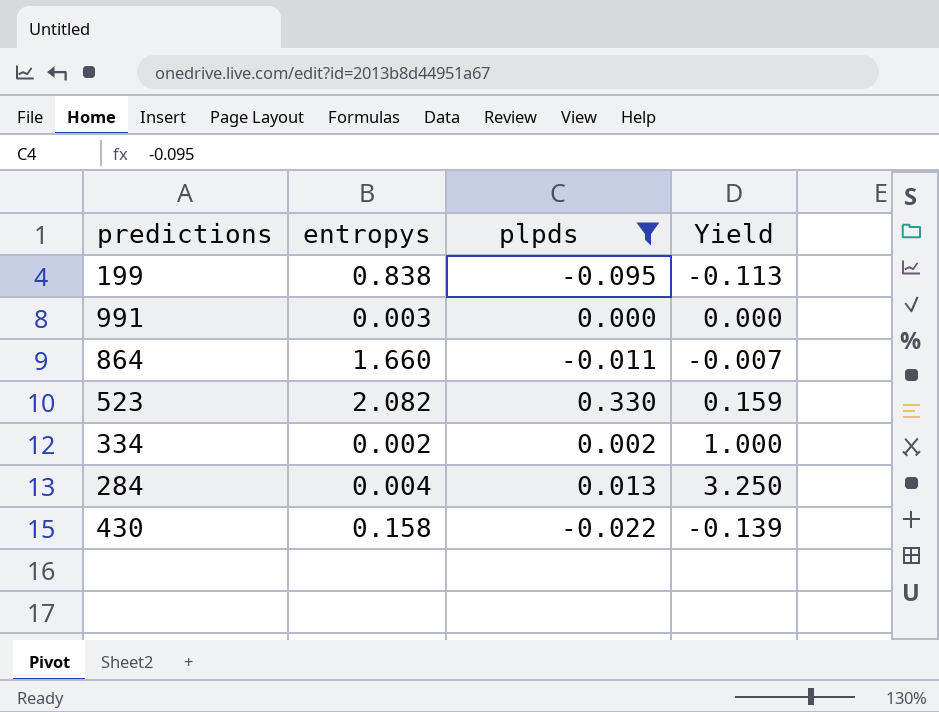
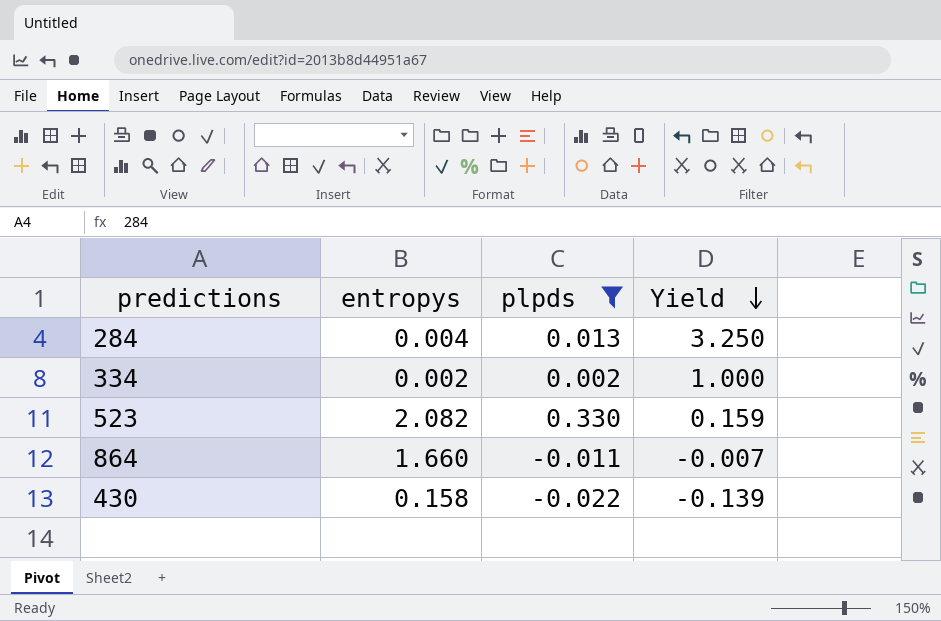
row order: none -> Yield descending
row 199: 0.838 | -0.095 | -0.113 -> none
row 991: 0.003 | 0.000 | 0.000 -> none

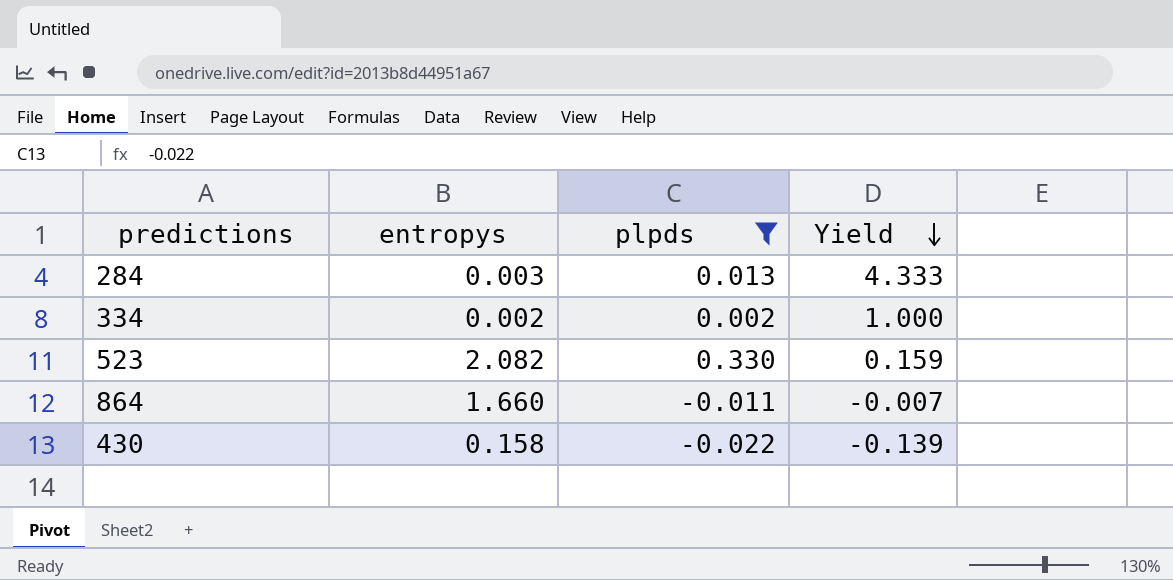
284 | entropys: 0.004 -> 0.003
284 | Yield: 3.250 -> 4.333

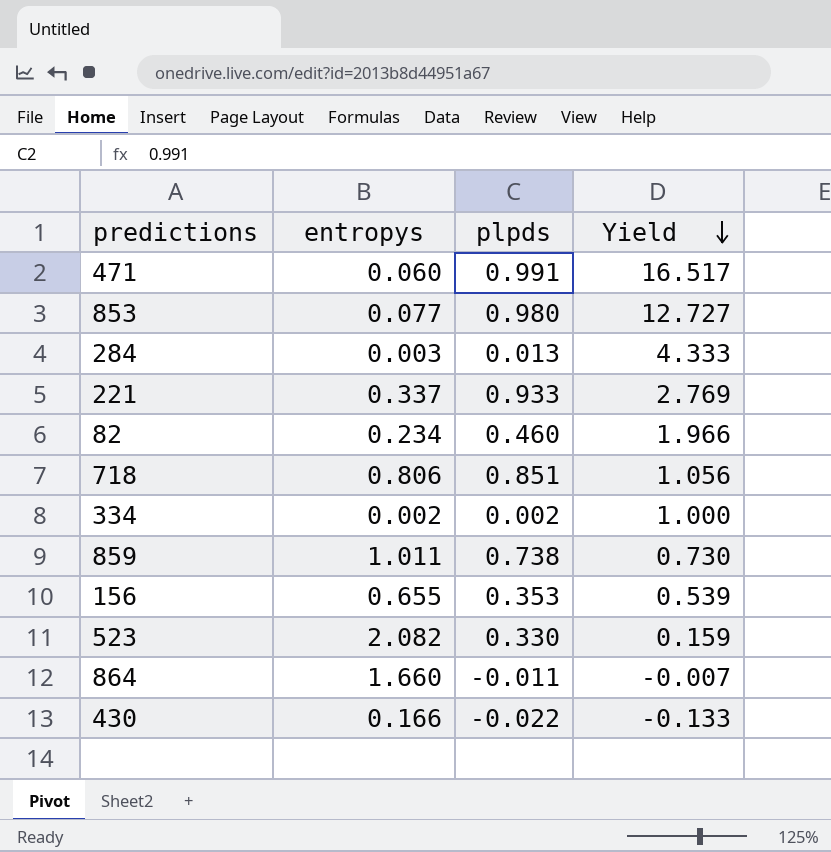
filter: plpds <= 0.330 -> none
430 | entropys: 0.158 -> 0.166
430 | Yield: -0.139 -> -0.133

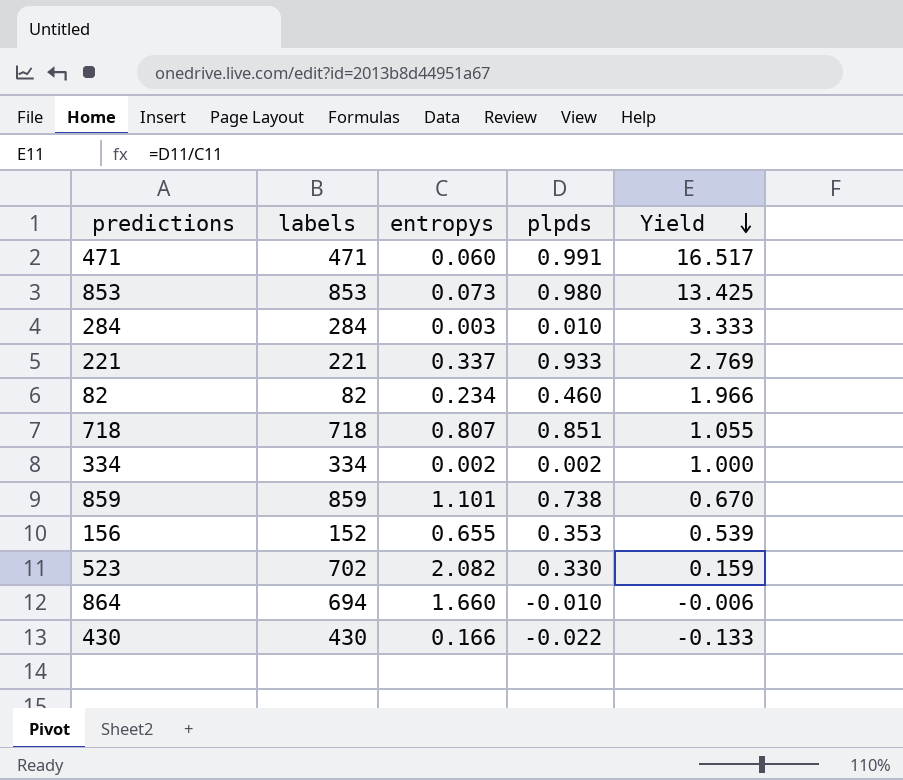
column labels | position: none -> 2
853 | entropys: 0.077 -> 0.073
853 | Yield: 12.727 -> 13.425
284 | plpds: 0.013 -> 0.010
284 | Yield: 4.333 -> 3.333
718 | entropys: 0.806 -> 0.807
718 | Yield: 1.056 -> 1.055
859 | entropys: 1.011 -> 1.101
859 | Yield: 0.730 -> 0.670
864 | plpds: -0.011 -> -0.010
864 | Yield: -0.007 -> -0.006

